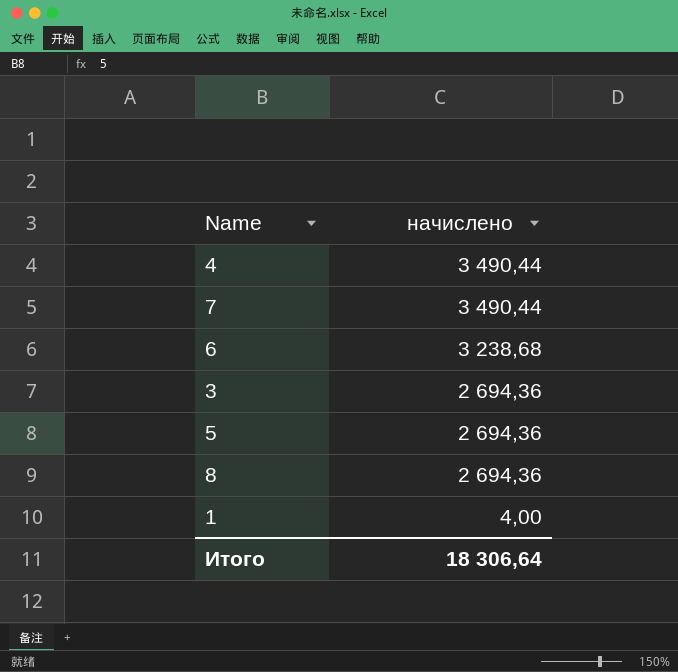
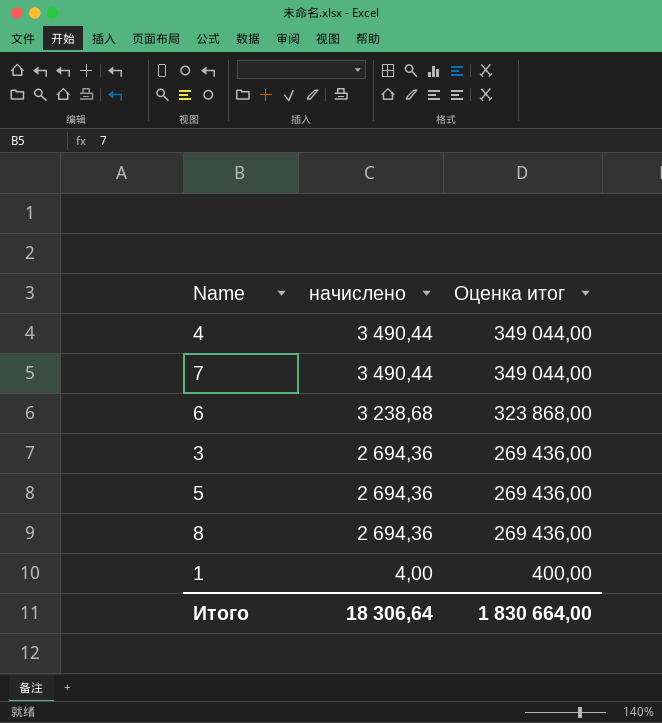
column Оценка итог | formula: none -> [начислено] * 100

